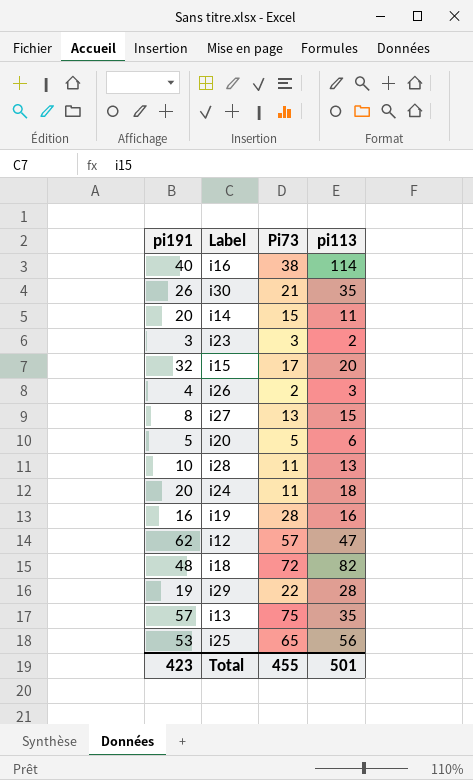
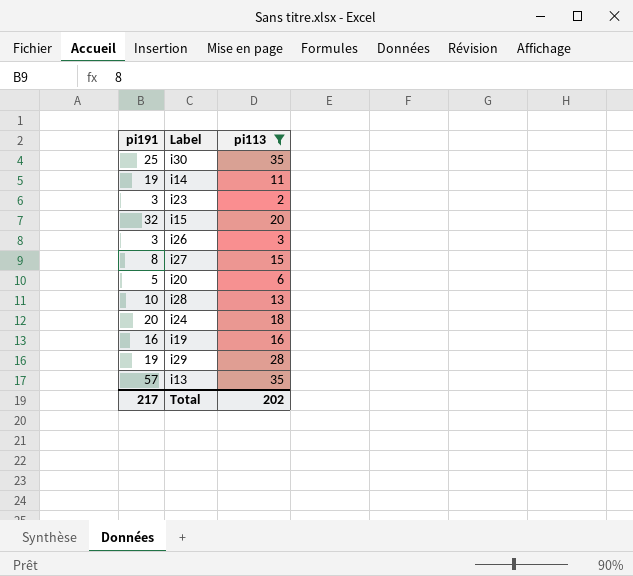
filter: none -> pi113 <= 35
column Pi73 | position: 3 -> none
i30 | pi191: 26 -> 25
i14 | pi191: 20 -> 19
i26 | pi191: 4 -> 3
Total | pi191: 423 -> 217
Total | pi113: 501 -> 202

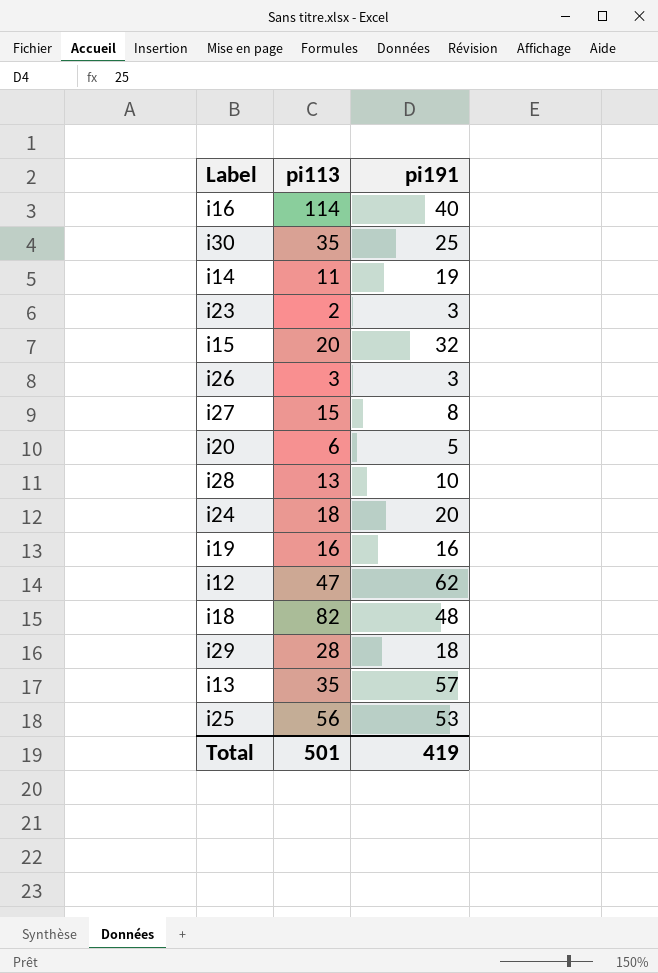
filter: pi113 <= 35 -> none
column pi191 | position: 1 -> 3
i29 | pi191: 19 -> 18
Total | pi113: 202 -> 501
Total | pi191: 217 -> 419

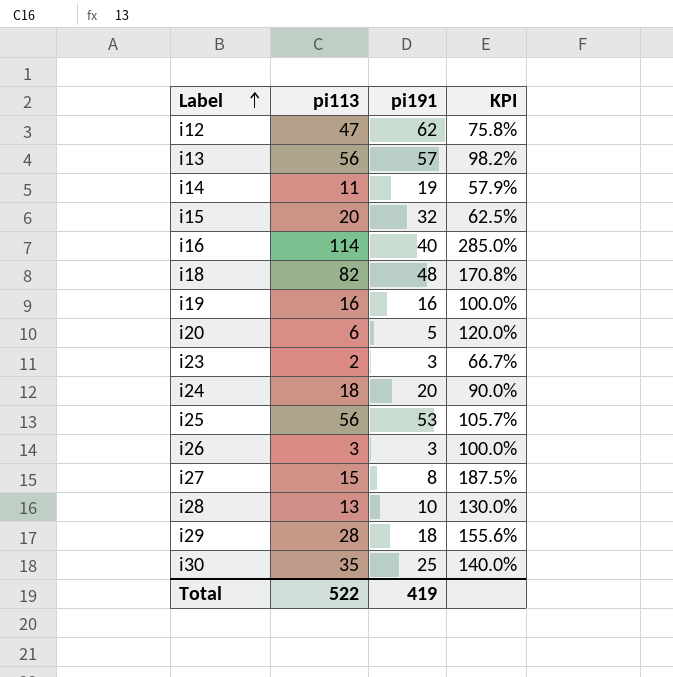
row order: none -> Label ascending
column KPI | formula: none -> [pi113] / [pi191]
i13 | pi113: 35 -> 56
Total | pi113: 501 -> 522

